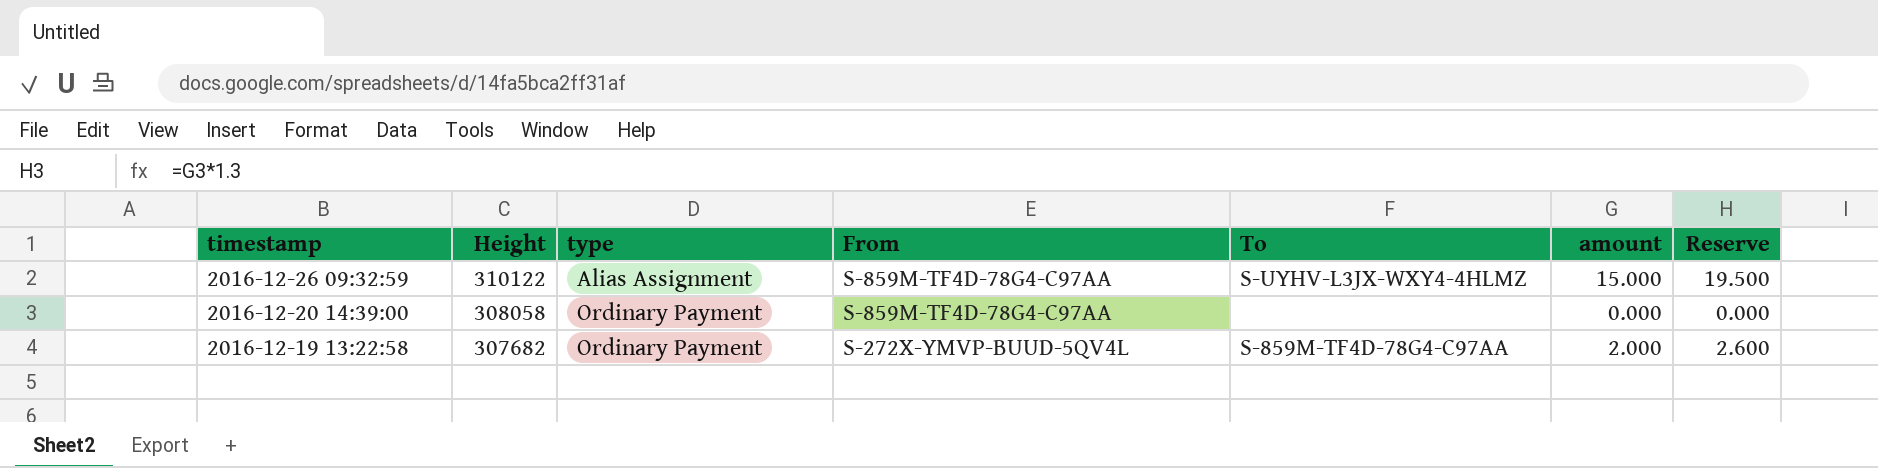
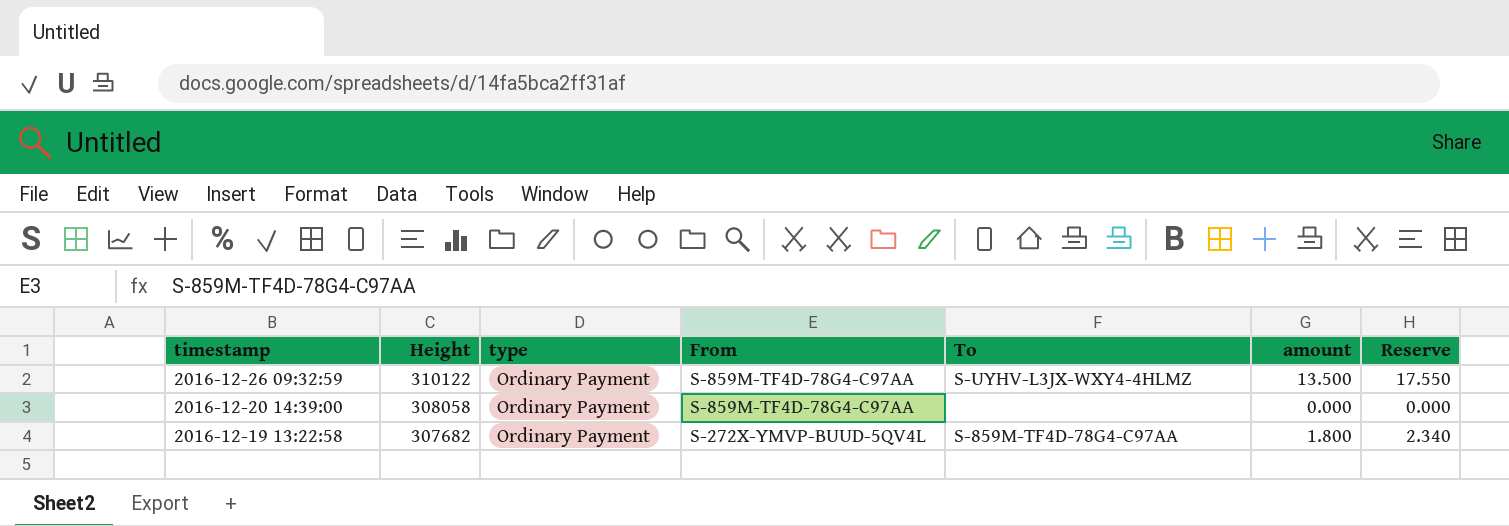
2016-12-26 09:32:59 | type: Alias Assignment -> Ordinary Payment
2016-12-26 09:32:59 | amount: 15.000 -> 13.500
2016-12-26 09:32:59 | Reserve: 19.500 -> 17.550
2016-12-19 13:22:58 | amount: 2.000 -> 1.800
2016-12-19 13:22:58 | Reserve: 2.600 -> 2.340

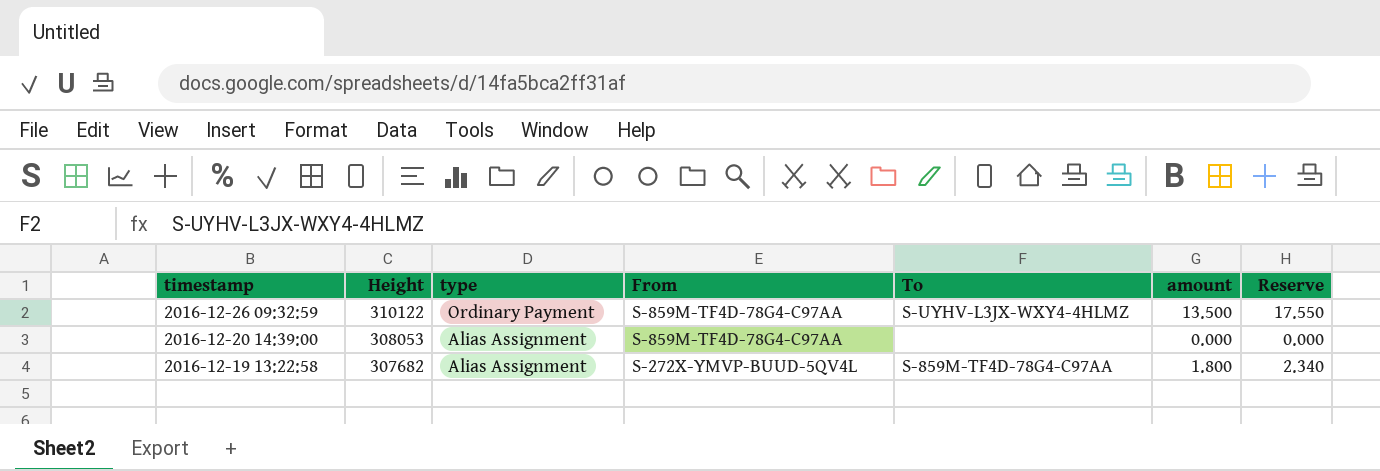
2016-12-20 14:39:00 | Height: 308058 -> 308053
2016-12-20 14:39:00 | type: Ordinary Payment -> Alias Assignment
2016-12-19 13:22:58 | type: Ordinary Payment -> Alias Assignment

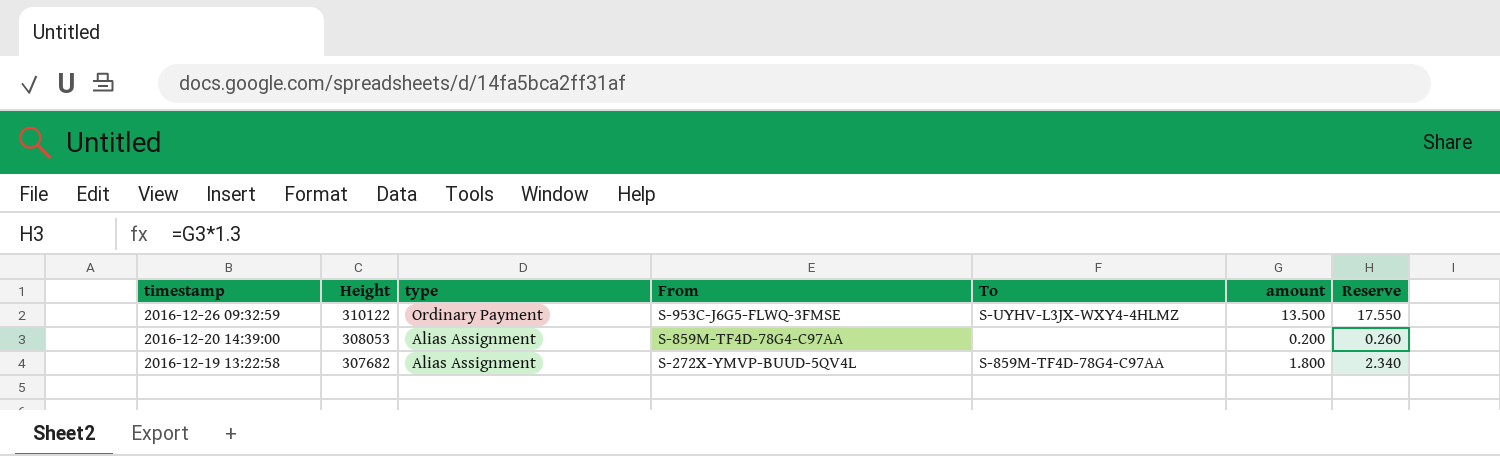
2016-12-26 09:32:59 | From: S-859M-TF4D-78G4-C97AA -> S-953C-J6G5-FLWQ-3FMSE
2016-12-20 14:39:00 | amount: 0.000 -> 0.200
2016-12-20 14:39:00 | Reserve: 0.000 -> 0.260

